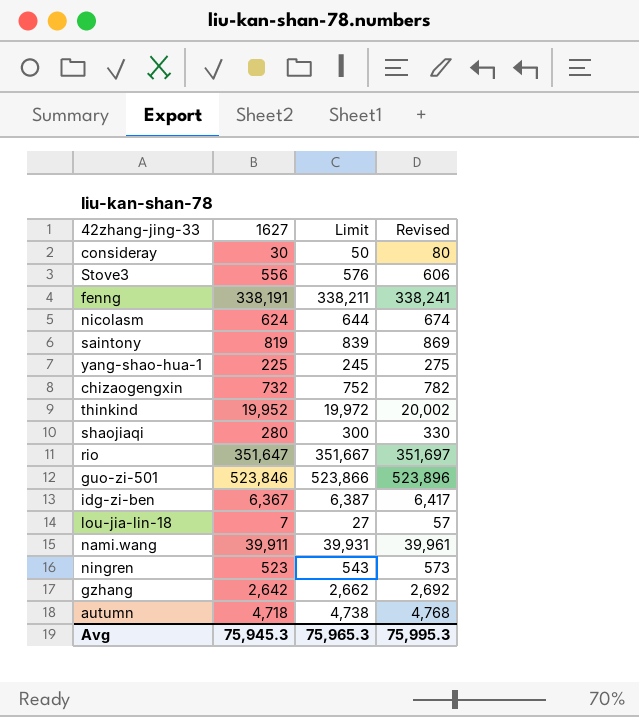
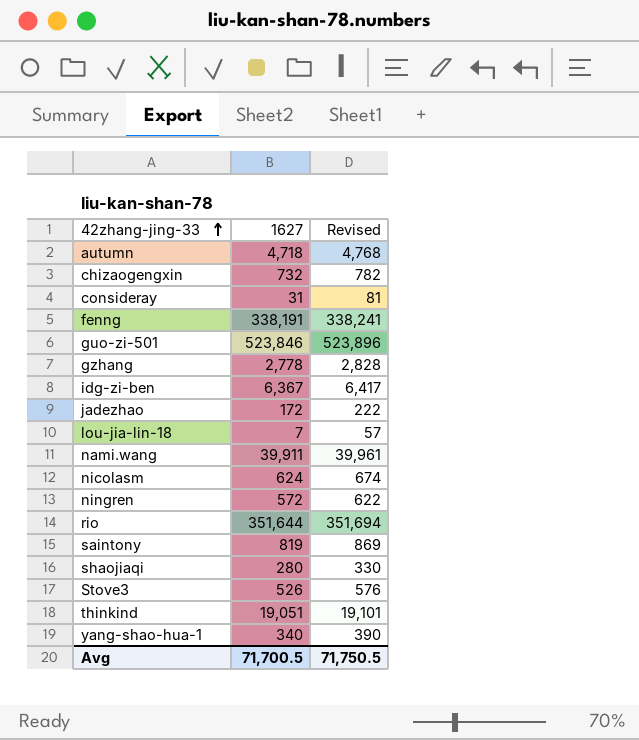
row order: none -> 42zhang-jing-33 ascending
column Limit | formula: [1627] + 20 -> none
consideray | 1627: 30 -> 31
consideray | Revised: 80 -> 81
gzhang | 1627: 2,642 -> 2,778
gzhang | Revised: 2,692 -> 2,828
row jadezhao: none -> 172 | 222
ningren | 1627: 523 -> 572
ningren | Revised: 573 -> 622
rio | 1627: 351,647 -> 351,644
rio | Revised: 351,697 -> 351,694
Stove3 | 1627: 556 -> 526
Stove3 | Revised: 606 -> 576
thinkind | 1627: 19,952 -> 19,051
thinkind | Revised: 20,002 -> 19,101
yang-shao-hua-1 | 1627: 225 -> 340
yang-shao-hua-1 | Revised: 275 -> 390
Avg | 1627: 75,945.3 -> 71,700.5
Avg | Revised: 75,995.3 -> 71,750.5

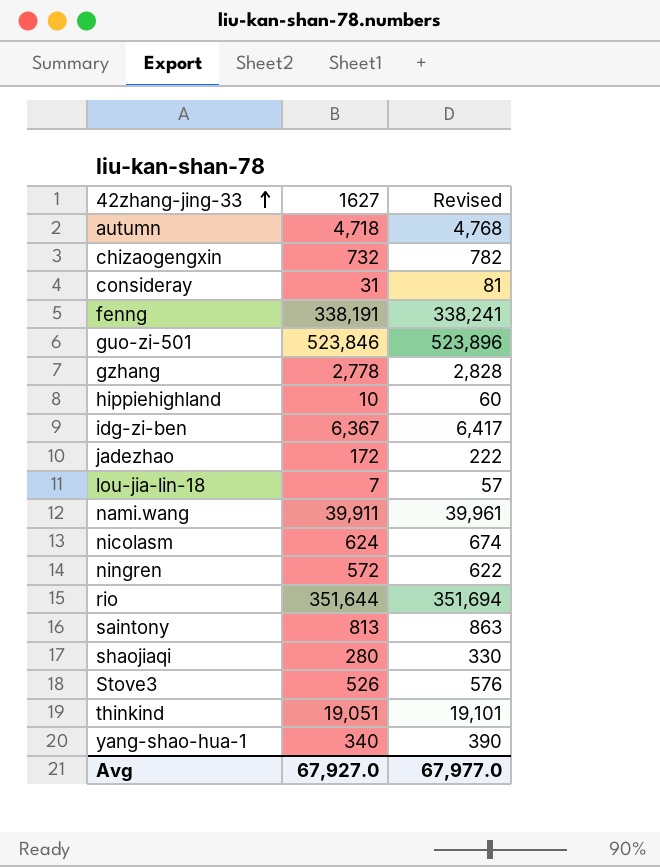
row hippiehighland: none -> 10 | 60
saintony | 1627: 819 -> 813
saintony | Revised: 869 -> 863
Avg | 1627: 71,700.5 -> 67,927.0
Avg | Revised: 71,750.5 -> 67,977.0

